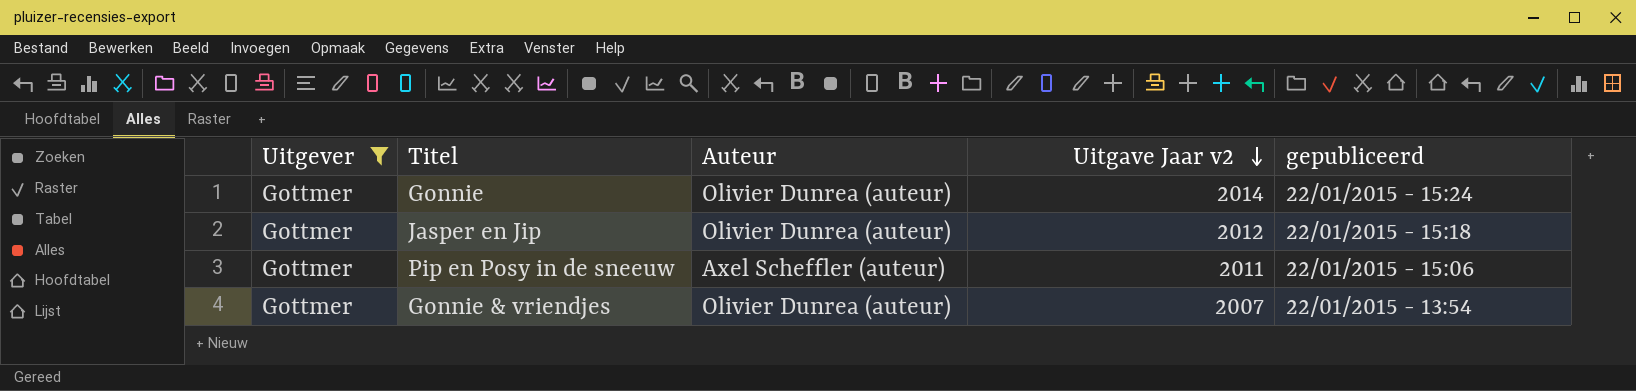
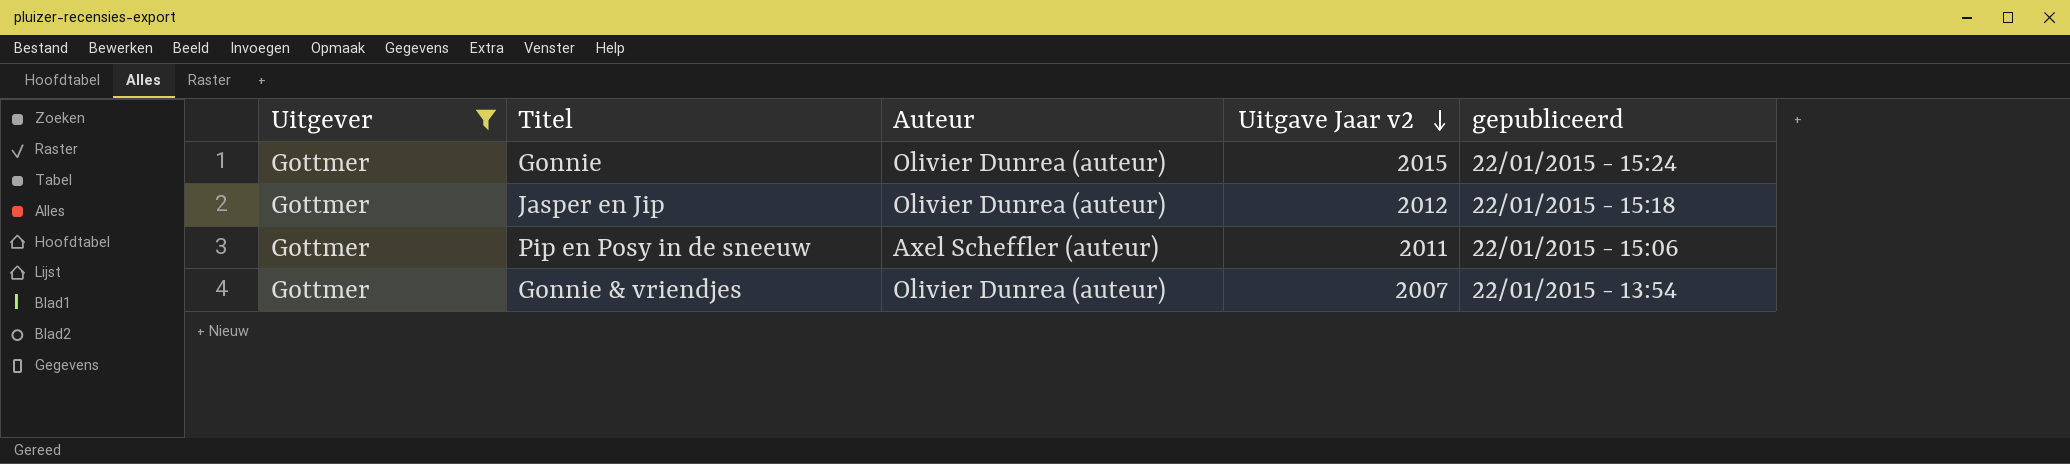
Gonnie | Uitgave Jaar v2: 2014 -> 2015

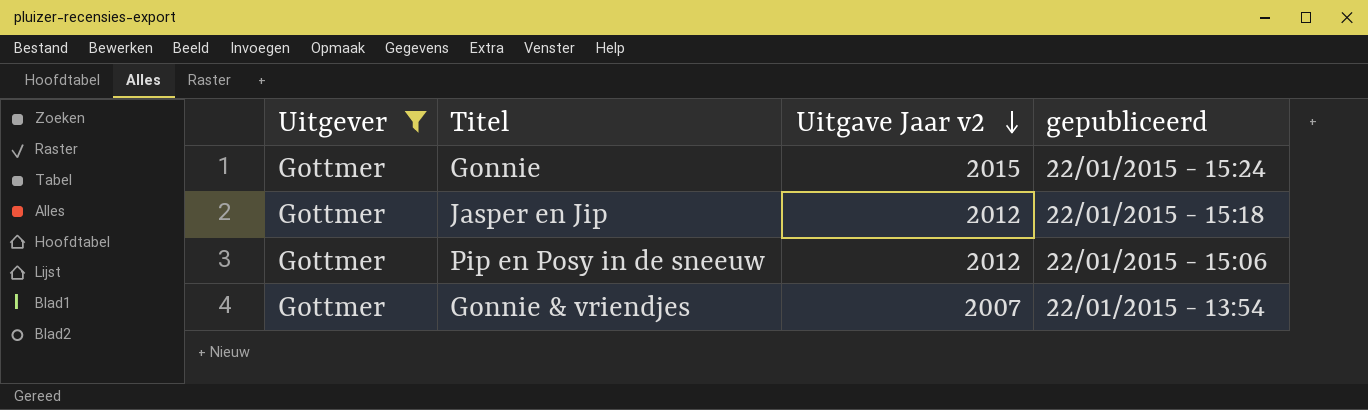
column Auteur | position: 3 -> none
Pip en Posy in de sneeuw | Uitgave Jaar v2: 2011 -> 2012

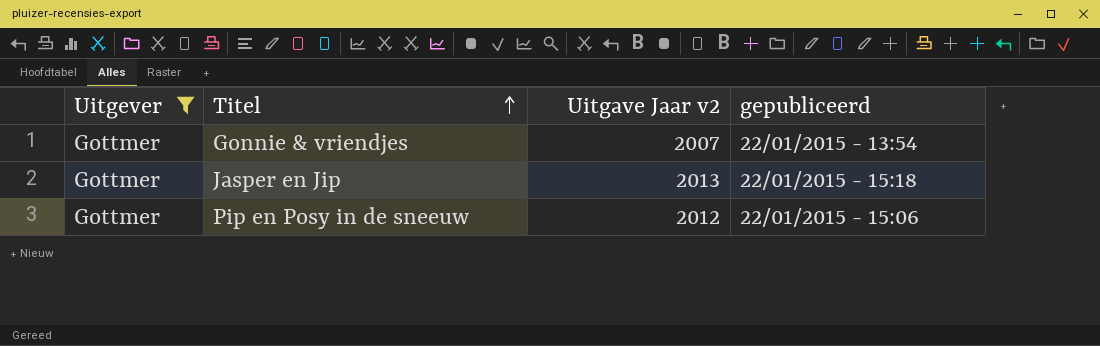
row order: Uitgave Jaar v2 descending -> Titel ascending
row Gonnie: Gottmer | 2015 | 22/01/2015 - 15:24 -> none
Jasper en Jip | Uitgave Jaar v2: 2012 -> 2013

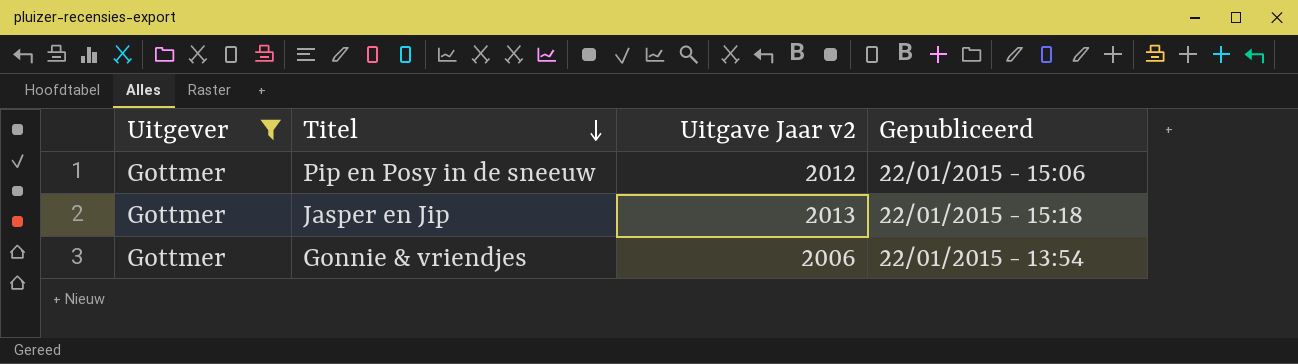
row order: Titel ascending -> Titel descending
column name: gepubliceerd -> Gepubliceerd
Gonnie & vriendjes | Uitgave Jaar v2: 2007 -> 2006

